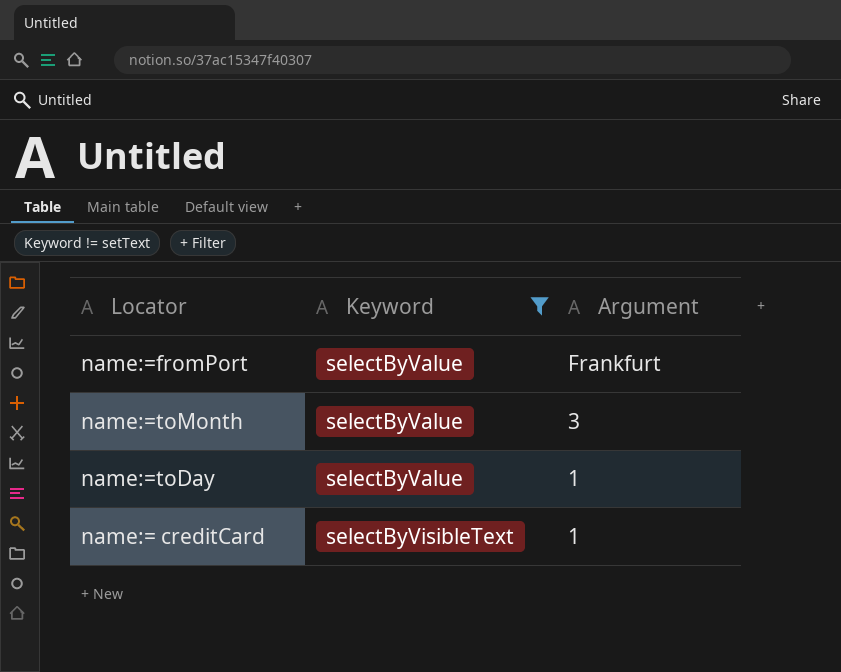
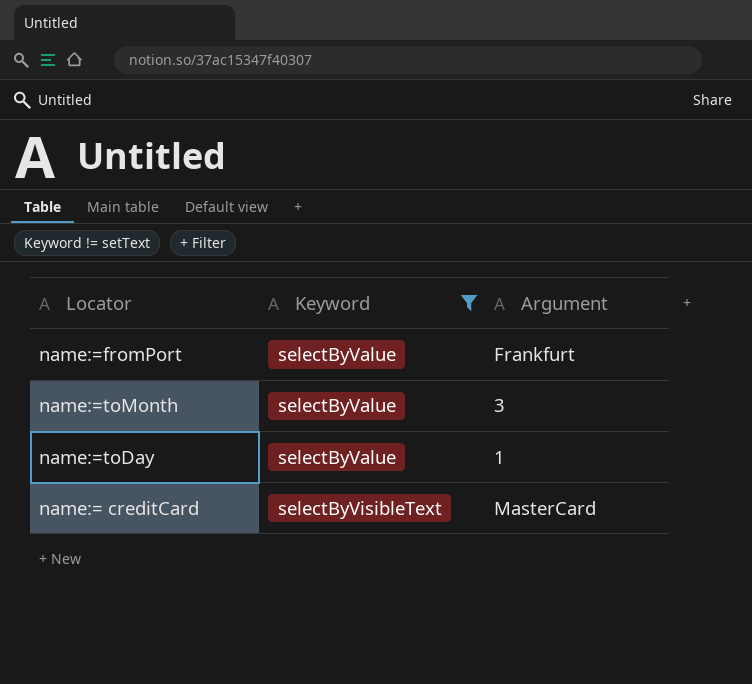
name:= creditCard | Argument: 1 -> MasterCard

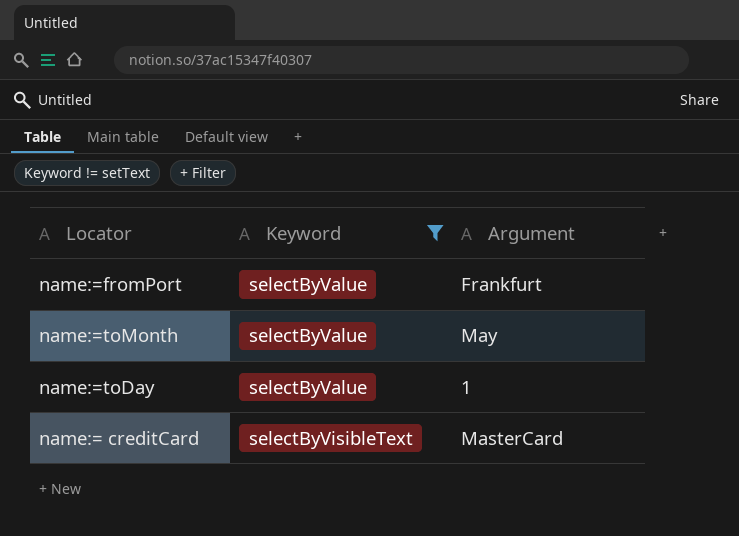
name:=toMonth | Argument: 3 -> May

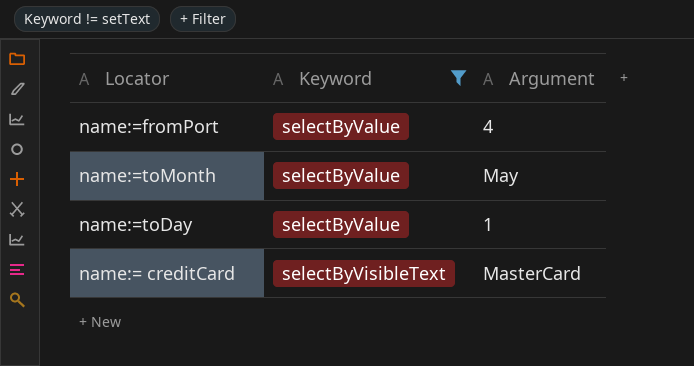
name:=fromPort | Argument: Frankfurt -> 4

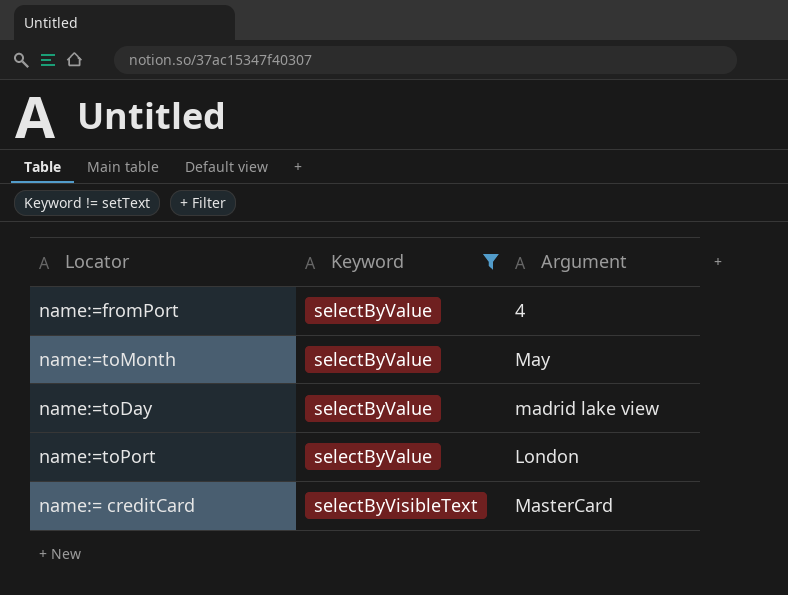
name:=toDay | Argument: 1 -> madrid lake view
row name:=toPort: none -> selectByValue | London

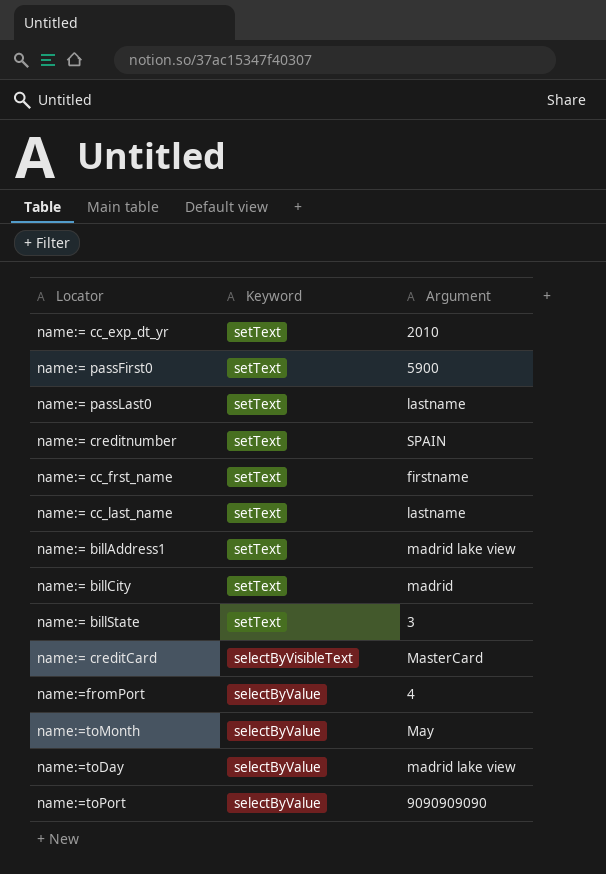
filter: Keyword != setText -> none
row order: Keyword ascending -> Keyword descending
name:=toPort | Argument: London -> 9090909090

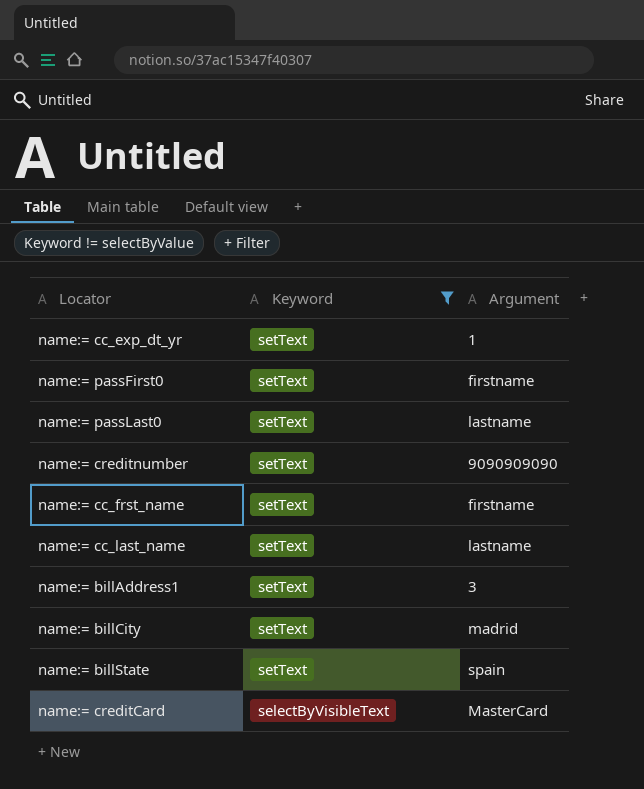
filter: none -> Keyword != selectByValue
name:= cc_exp_dt_yr | Argument: 2010 -> 1
name:= passFirst0 | Argument: 5900 -> firstname
name:= creditnumber | Argument: SPAIN -> 9090909090
name:= billAddress1 | Argument: madrid lake view -> 3
name:= billState | Argument: 3 -> spain

